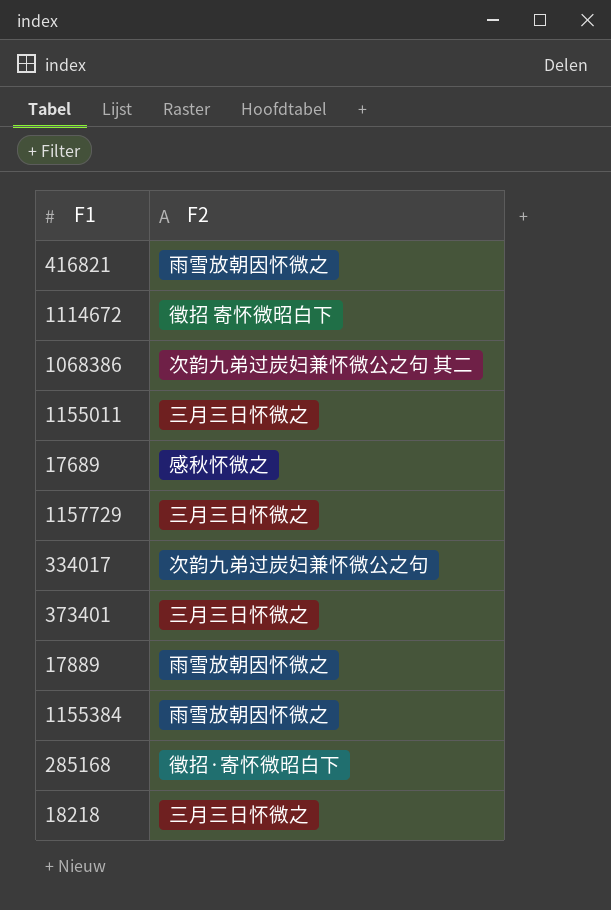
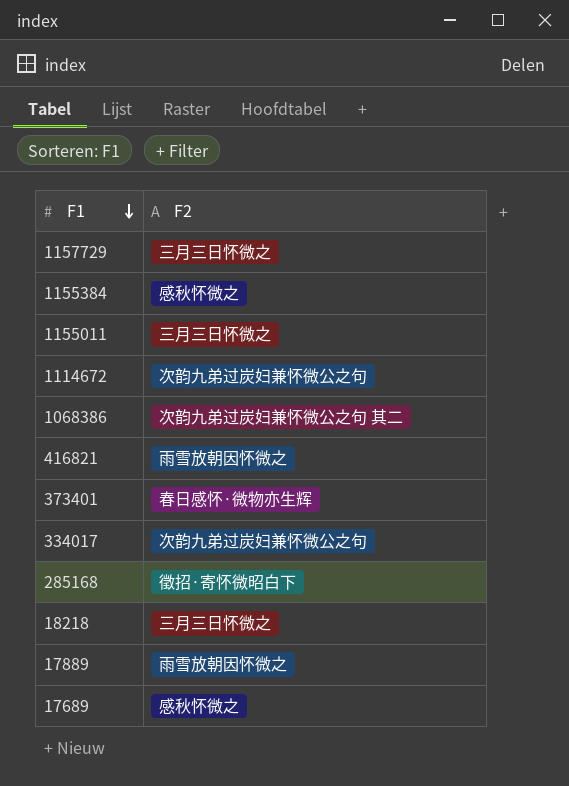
row order: none -> F1 descending
1155384 | F2: 雨雪放朝因怀微之 -> 感秋怀微之
1114672 | F2: 徵招 寄怀微昭白下 -> 次韵九弟过炭妇兼怀微公之句
373401 | F2: 三月三日怀微之 -> 春日感怀·微物亦生辉

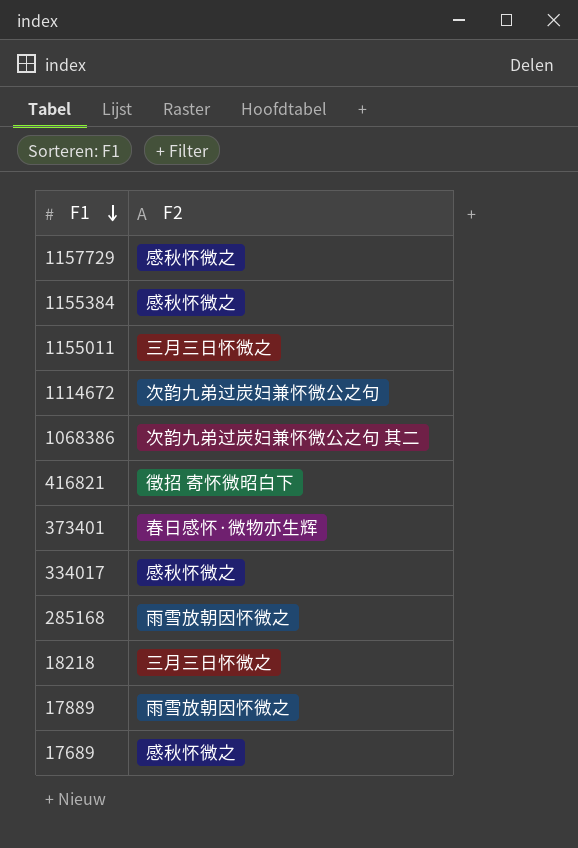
1157729 | F2: 三月三日怀微之 -> 感秋怀微之
416821 | F2: 雨雪放朝因怀微之 -> 徵招 寄怀微昭白下
334017 | F2: 次韵九弟过炭妇兼怀微公之句 -> 感秋怀微之
285168 | F2: 徵招·寄怀微昭白下 -> 雨雪放朝因怀微之

